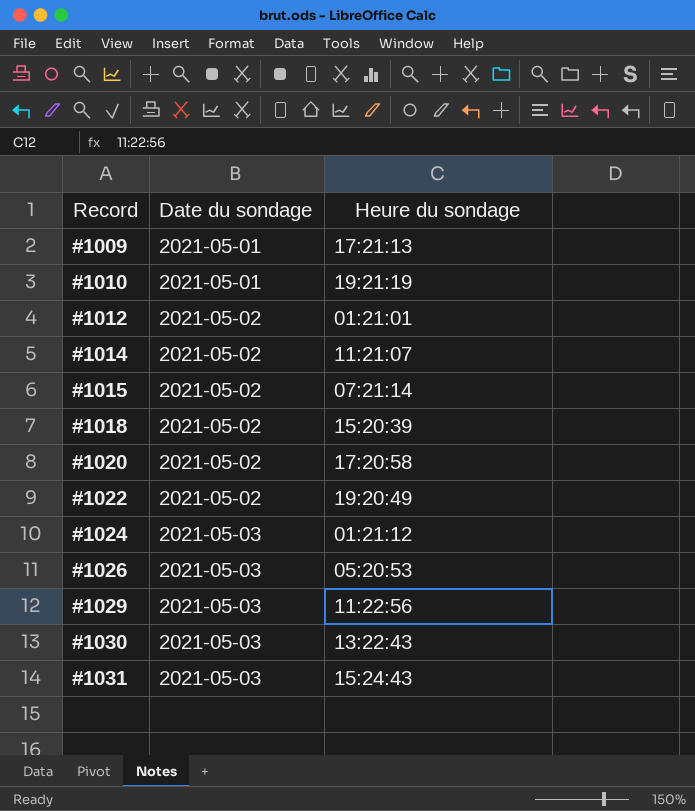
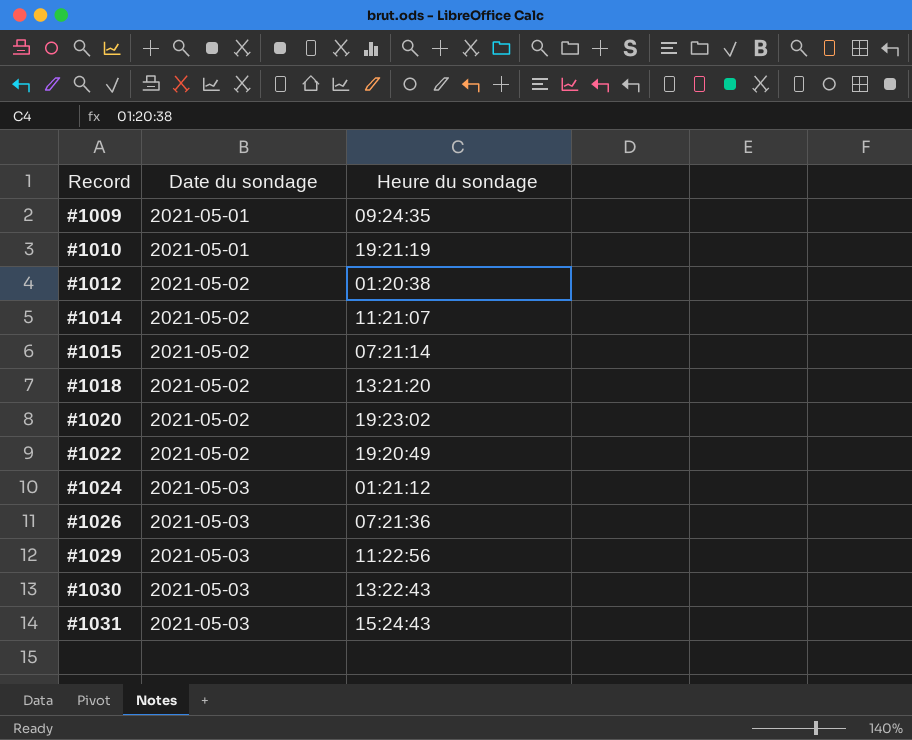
#1009 | Heure du sondage: 17:21:13 -> 09:24:35
#1012 | Heure du sondage: 01:21:01 -> 01:20:38
#1018 | Heure du sondage: 15:20:39 -> 13:21:20
#1020 | Heure du sondage: 17:20:58 -> 19:23:02
#1026 | Heure du sondage: 05:20:53 -> 07:21:36

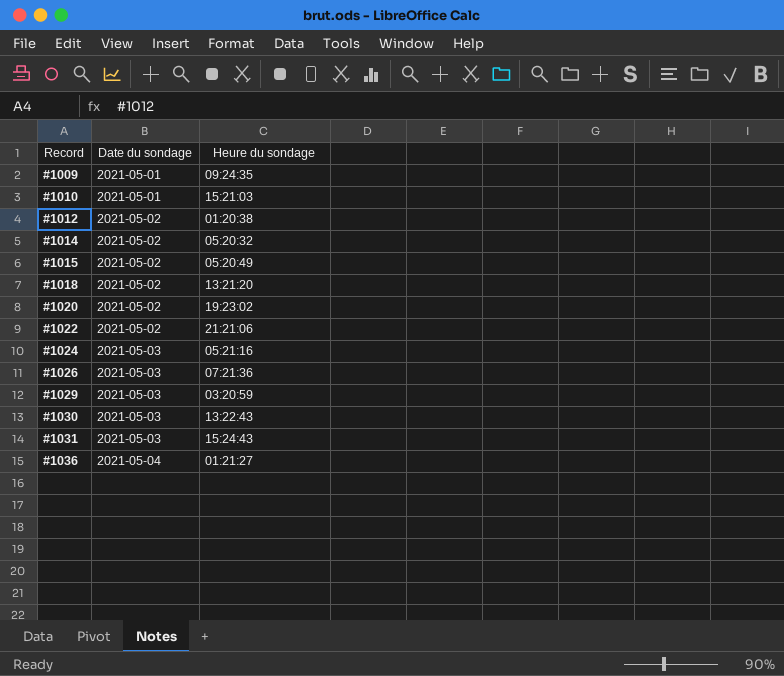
#1010 | Heure du sondage: 19:21:19 -> 15:21:03
#1014 | Heure du sondage: 11:21:07 -> 05:20:32
#1015 | Heure du sondage: 07:21:14 -> 05:20:49
#1022 | Heure du sondage: 19:20:49 -> 21:21:06
#1024 | Heure du sondage: 01:21:12 -> 05:21:16
#1029 | Heure du sondage: 11:22:56 -> 03:20:59
row #1036: none -> 2021-05-04 | 01:21:27

